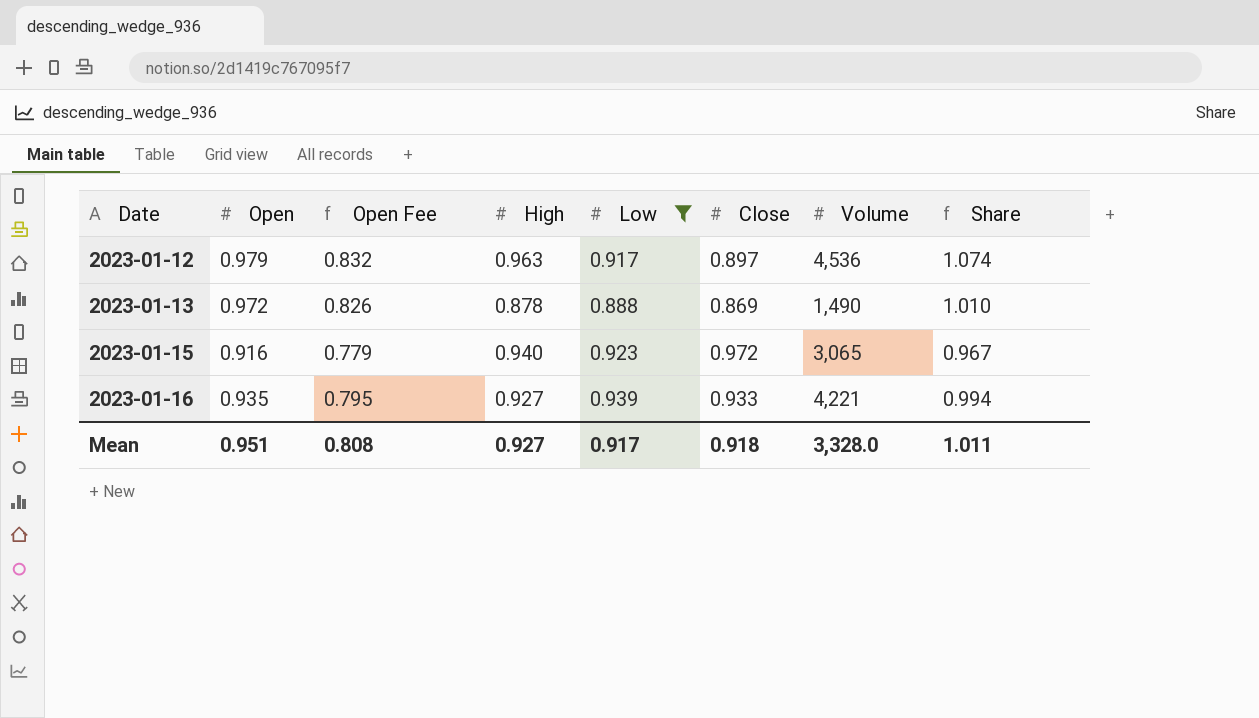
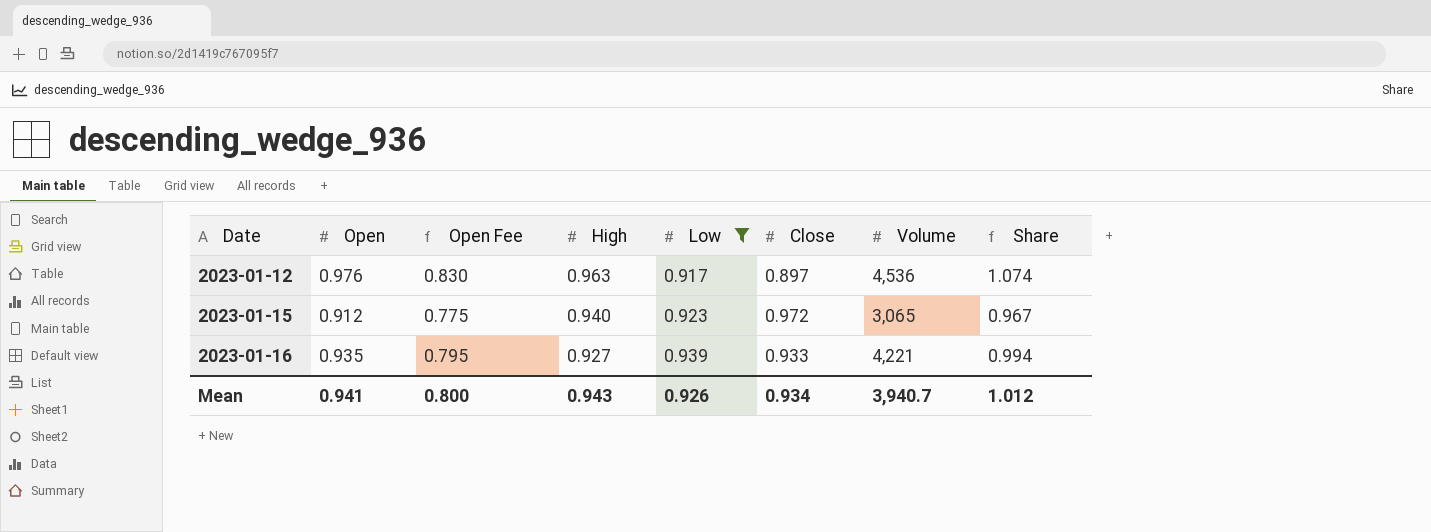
row 2023-01-13: 0.972 | 0.826 | 0.878 | 0.888 | 0.869 | 1,490 | 1.010 -> none
2023-01-12 | Open: 0.979 -> 0.976
2023-01-12 | Open Fee: 0.832 -> 0.830
2023-01-15 | Open: 0.916 -> 0.912
2023-01-15 | Open Fee: 0.779 -> 0.775
Mean | Open: 0.951 -> 0.941
Mean | Open Fee: 0.808 -> 0.800
Mean | High: 0.927 -> 0.943
Mean | Low: 0.917 -> 0.926
Mean | Close: 0.918 -> 0.934
Mean | Volume: 3,328.0 -> 3,940.7
Mean | Share: 1.011 -> 1.012

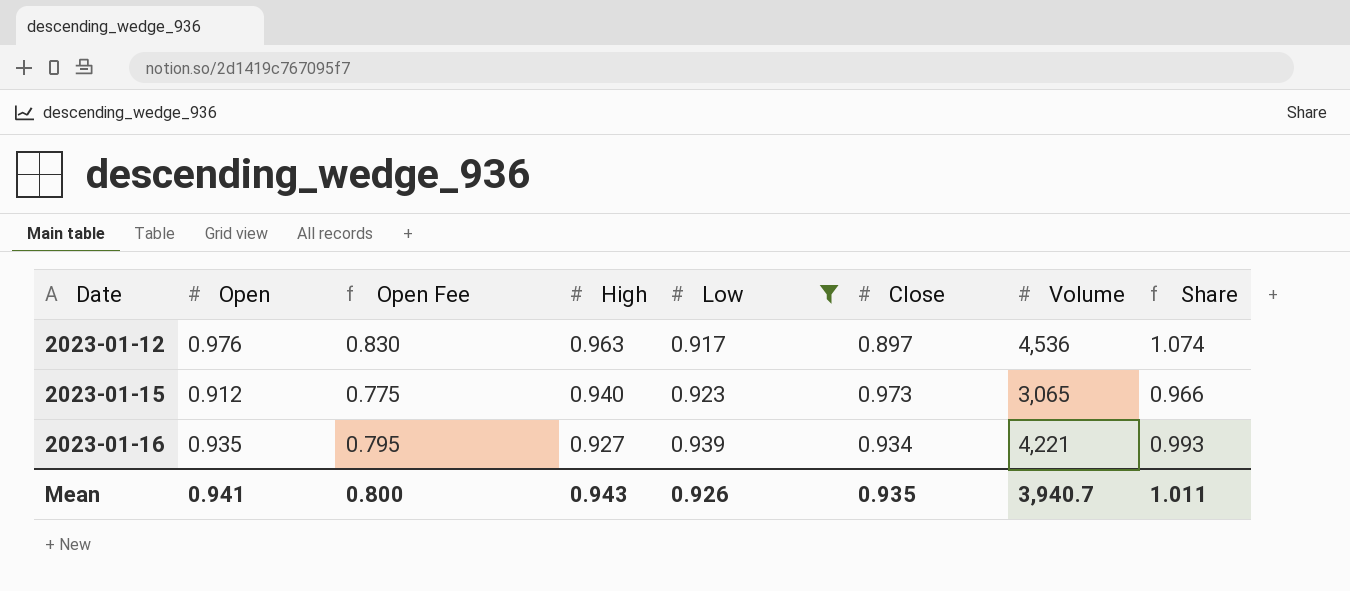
2023-01-15 | Close: 0.972 -> 0.973
2023-01-15 | Share: 0.967 -> 0.966
2023-01-16 | Close: 0.933 -> 0.934
2023-01-16 | Share: 0.994 -> 0.993
Mean | Close: 0.934 -> 0.935
Mean | Share: 1.012 -> 1.011

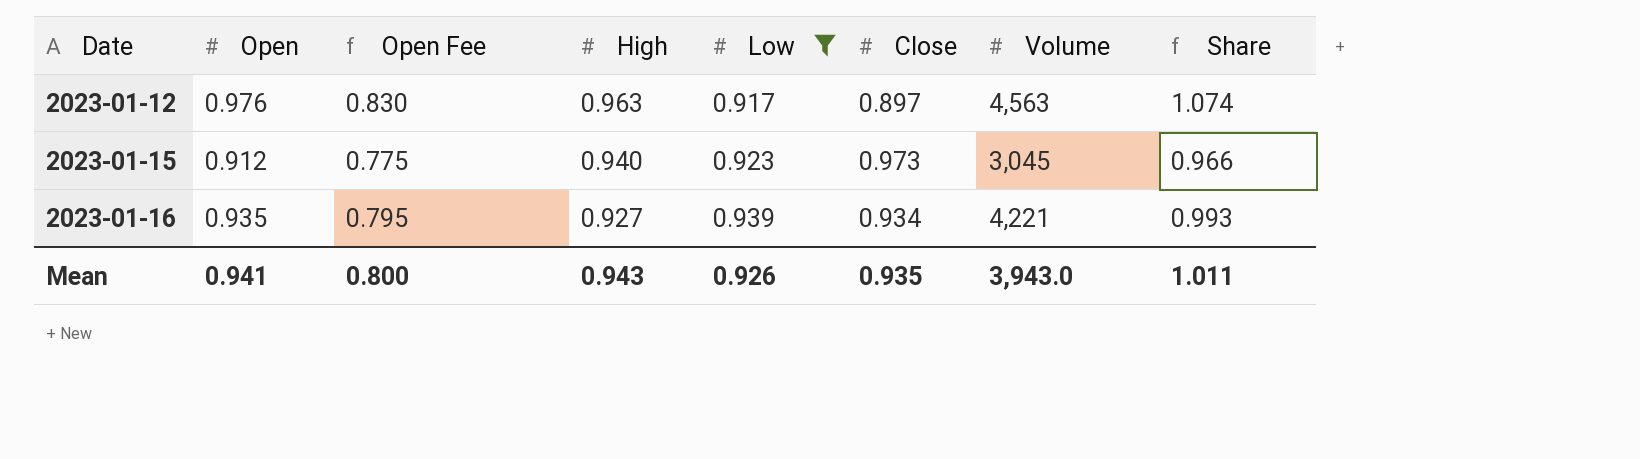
2023-01-12 | Volume: 4,536 -> 4,563
2023-01-15 | Volume: 3,065 -> 3,045
Mean | Volume: 3,940.7 -> 3,943.0

